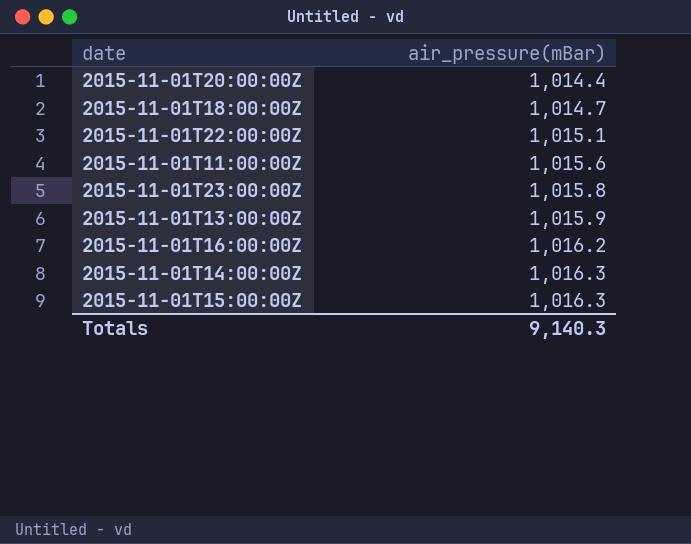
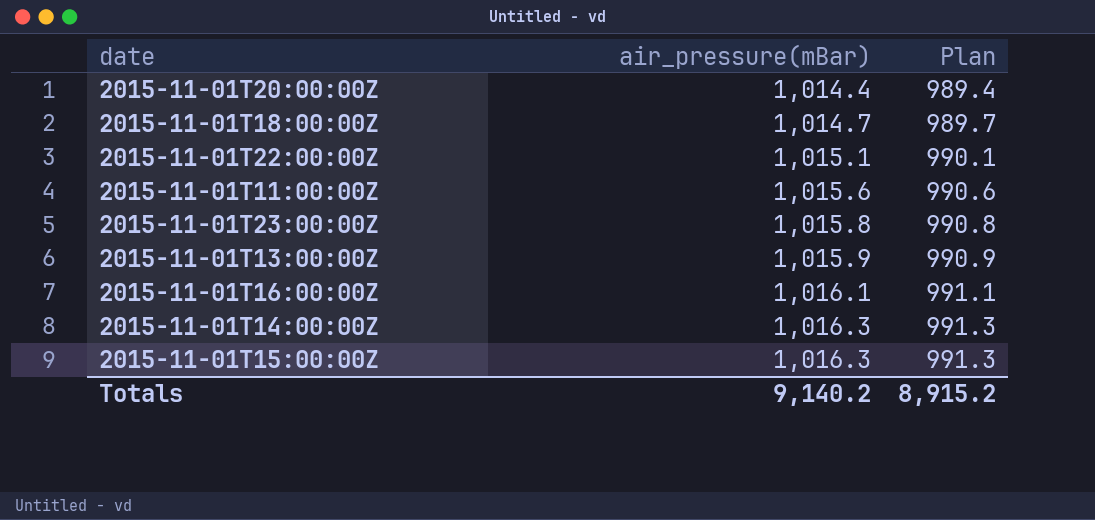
column Plan | formula: none -> [air_pressure(mBar)] - 25
2015-11-01T16:00:00Z | air_pressure(mBar): 1,016.2 -> 1,016.1
Totals | air_pressure(mBar): 9,140.3 -> 9,140.2

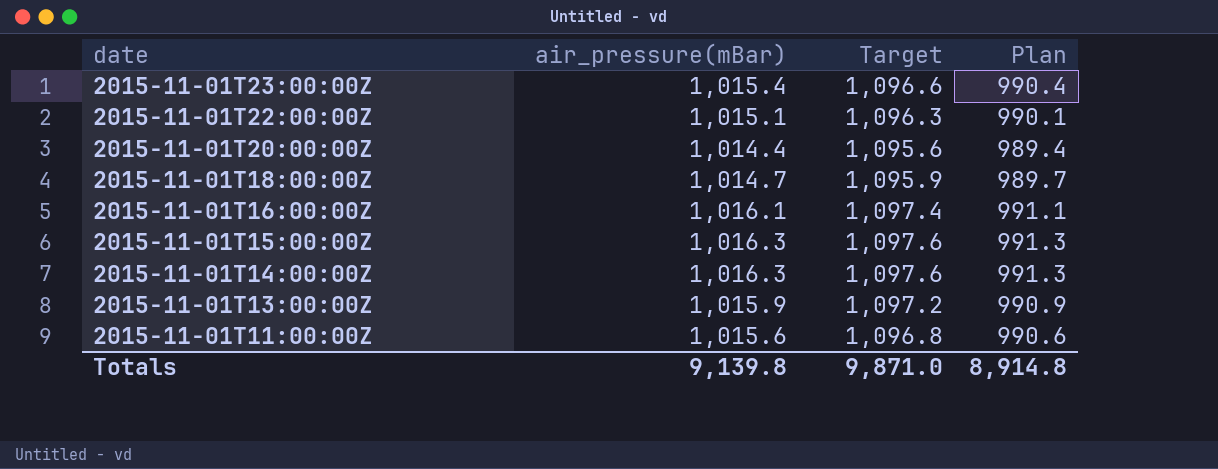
row order: air_pressure(mBar) ascending -> date descending
column Target | formula: none -> [air_pressure(mBar)] * 1.08
2015-11-01T23:00:00Z | air_pressure(mBar): 1,015.8 -> 1,015.4
2015-11-01T23:00:00Z | Plan: 990.8 -> 990.4
Totals | air_pressure(mBar): 9,140.2 -> 9,139.8
Totals | Plan: 8,915.2 -> 8,914.8

